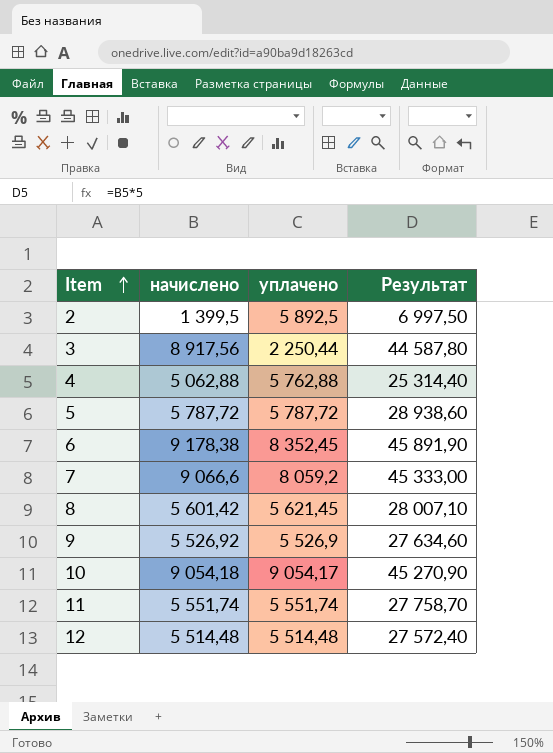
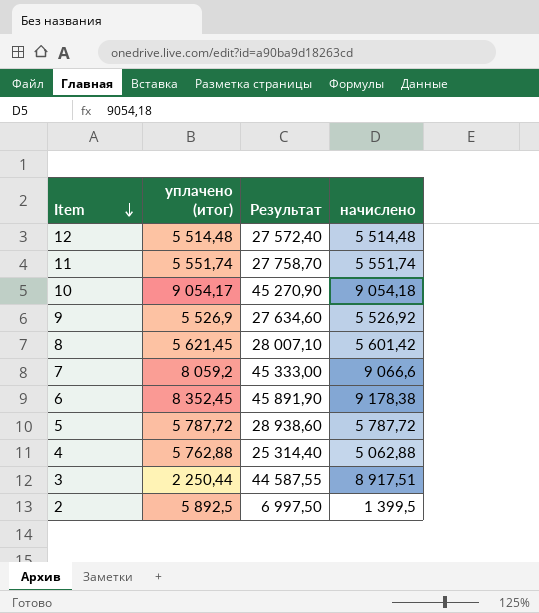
row order: Item ascending -> Item descending
column name: уплачено -> уплачено (итог)
column начислено | position: 2 -> 4
3 | Результат: 44 587,80 -> 44 587,55
3 | начислено: 8 917,56 -> 8 917,51

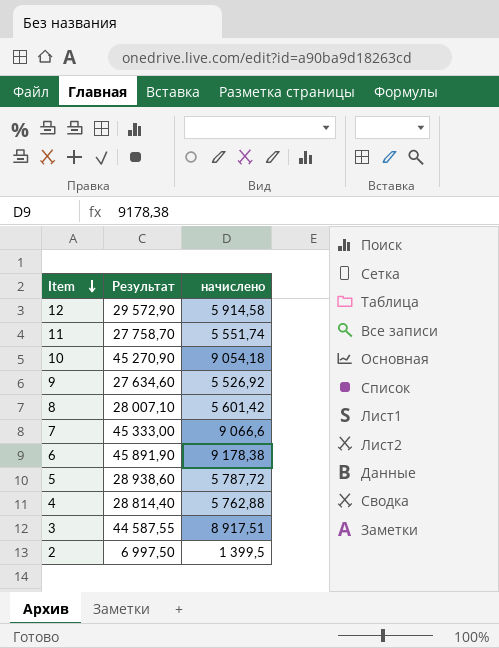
column уплачено (итог) | position: 2 -> none
12 | Результат: 27 572,40 -> 29 572,90
12 | начислено: 5 514,48 -> 5 914,58
4 | Результат: 25 314,40 -> 28 814,40
4 | начислено: 5 062,88 -> 5 762,88

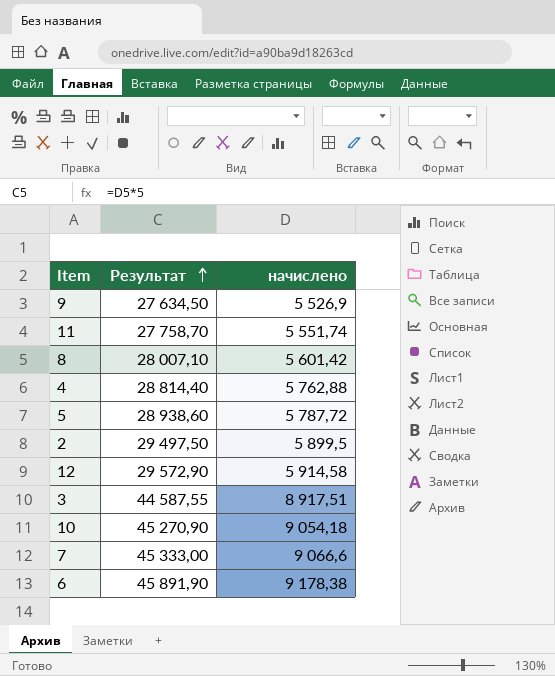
row order: Item descending -> Результат ascending
9 | Результат: 27 634,60 -> 27 634,50
9 | начислено: 5 526,92 -> 5 526,9
2 | Результат: 6 997,50 -> 29 497,50
2 | начислено: 1 399,5 -> 5 899,5

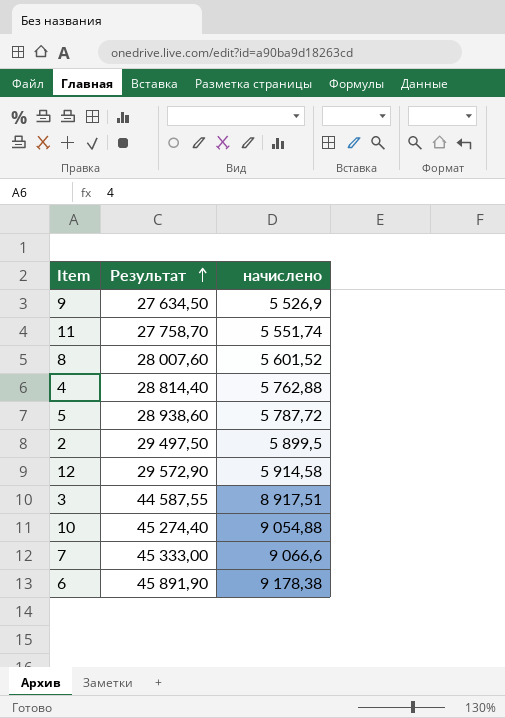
8 | Результат: 28 007,10 -> 28 007,60
8 | начислено: 5 601,42 -> 5 601,52
10 | Результат: 45 270,90 -> 45 274,40
10 | начислено: 9 054,18 -> 9 054,88

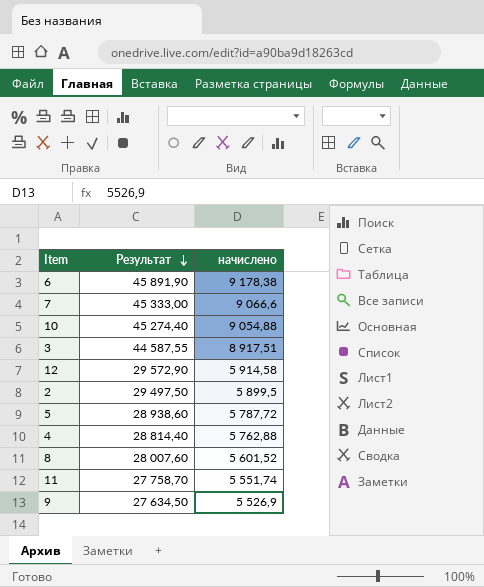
row order: Результат ascending -> Результат descending

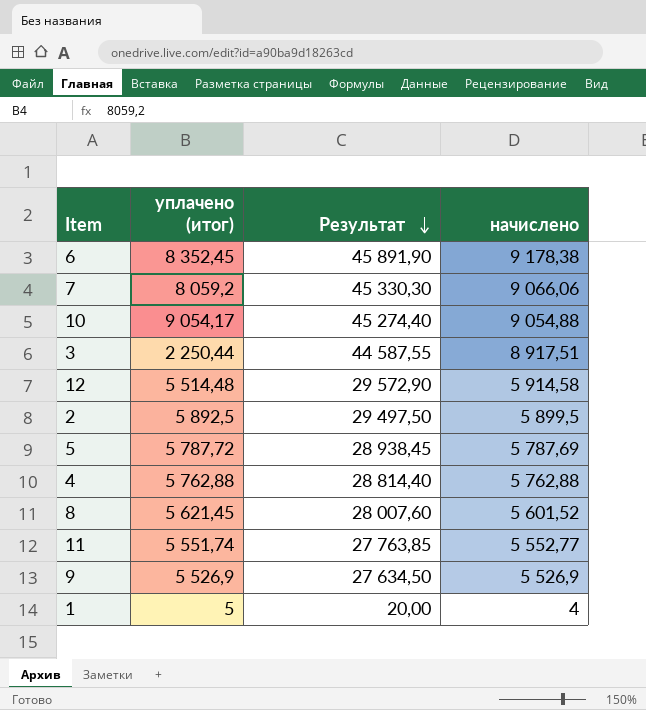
column уплачено (итог) | position: none -> 2
7 | Результат: 45 333,00 -> 45 330,30
7 | начислено: 9 066,6 -> 9 066,06
5 | Результат: 28 938,60 -> 28 938,45
5 | начислено: 5 787,72 -> 5 787,69
11 | Результат: 27 758,70 -> 27 763,85
11 | начислено: 5 551,74 -> 5 552,77
row 1: none -> 5 | 20,00 | 4

